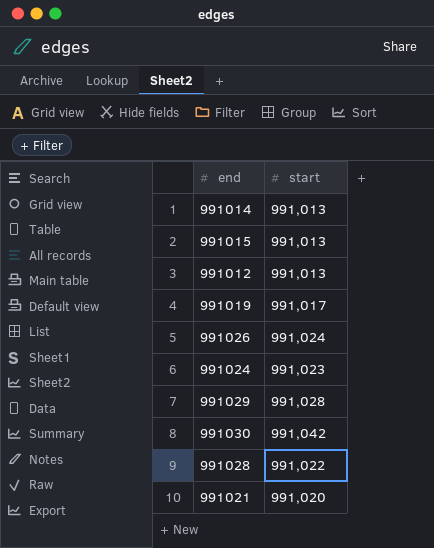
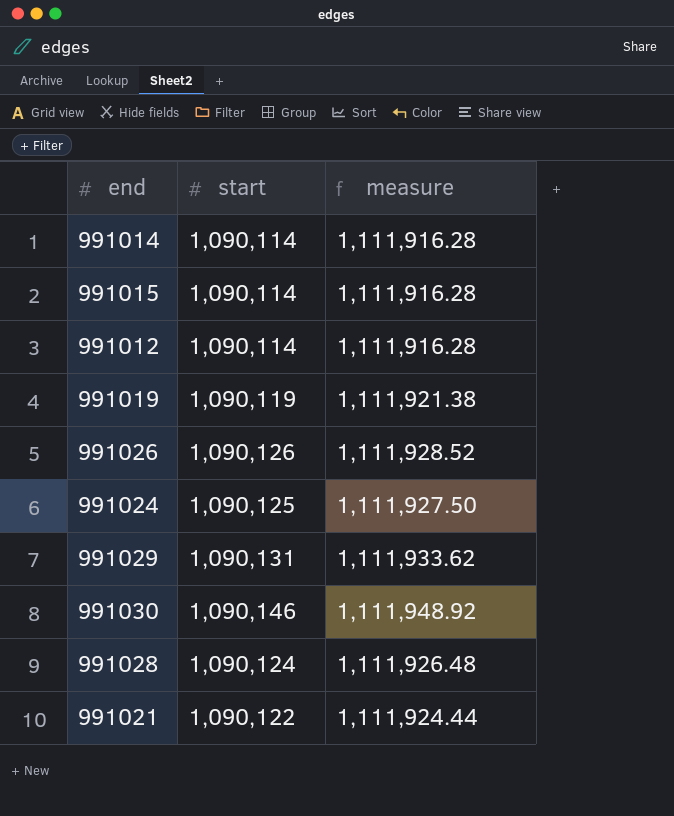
column measure | formula: none -> [start] * 1.02
991014 | start: 991,013 -> 1,090,114
991015 | start: 991,013 -> 1,090,114
991012 | start: 991,013 -> 1,090,114
991019 | start: 991,017 -> 1,090,119
991026 | start: 991,024 -> 1,090,126
991024 | start: 991,023 -> 1,090,125
991029 | start: 991,028 -> 1,090,131
991030 | start: 991,042 -> 1,090,146
991028 | start: 991,022 -> 1,090,124
991021 | start: 991,020 -> 1,090,122

